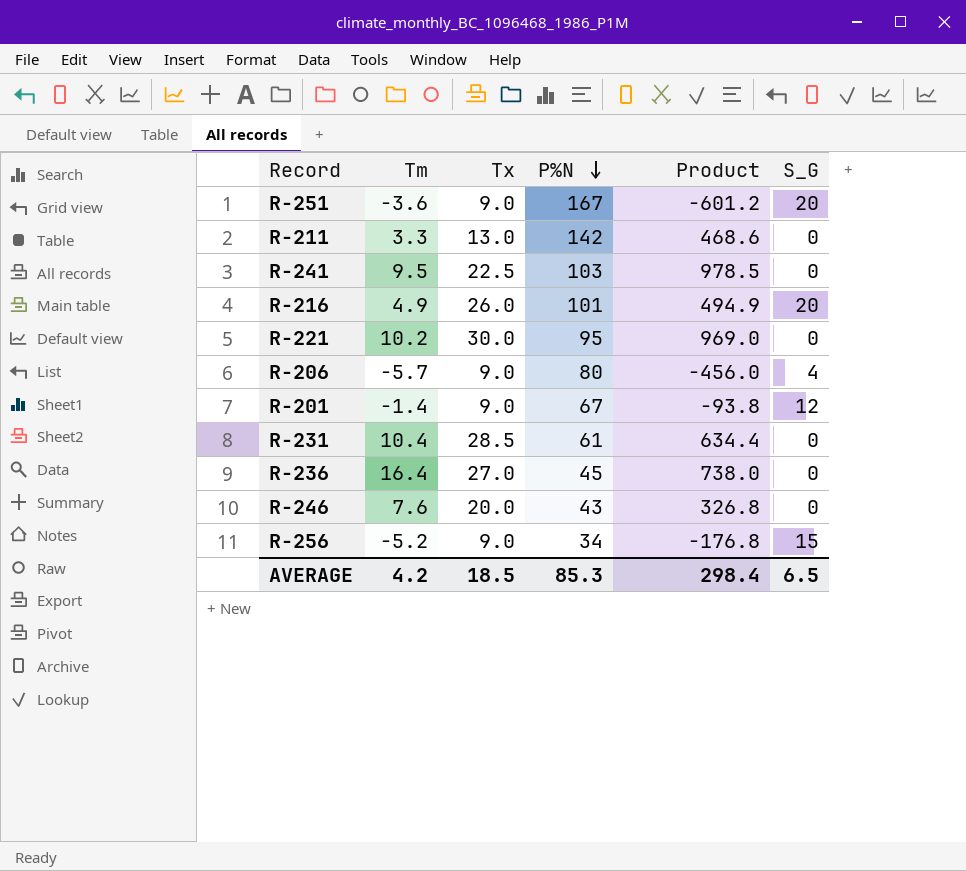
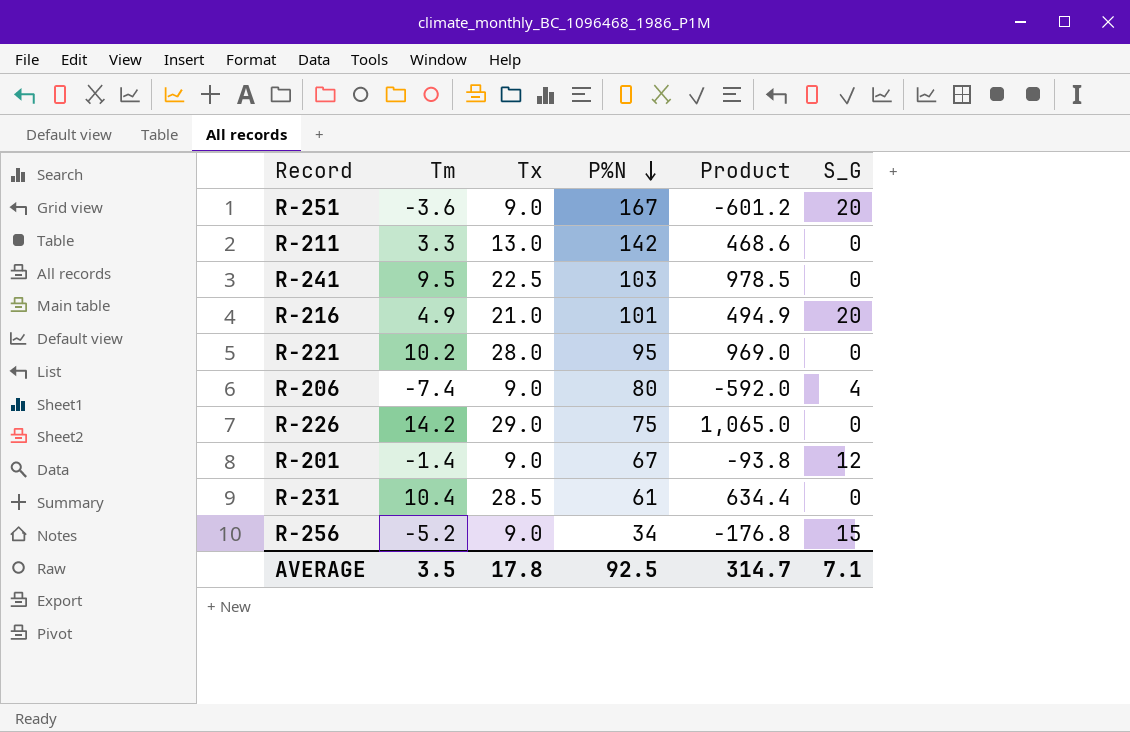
row R-236: 16.4 | 27.0 | 45 | 738.0 | 0 -> none
row R-246: 7.6 | 20.0 | 43 | 326.8 | 0 -> none
R-216 | Tx: 26.0 -> 21.0
R-221 | Tx: 30.0 -> 28.0
R-206 | Tm: -5.7 -> -7.4
R-206 | Product: -456.0 -> -592.0
row R-226: none -> 14.2 | 29.0 | 75 | 1,065.0 | 0
AVERAGE | Tm: 4.2 -> 3.5
AVERAGE | Tx: 18.5 -> 17.8
AVERAGE | P%N: 85.3 -> 92.5
AVERAGE | Product: 298.4 -> 314.7
AVERAGE | S_G: 6.5 -> 7.1

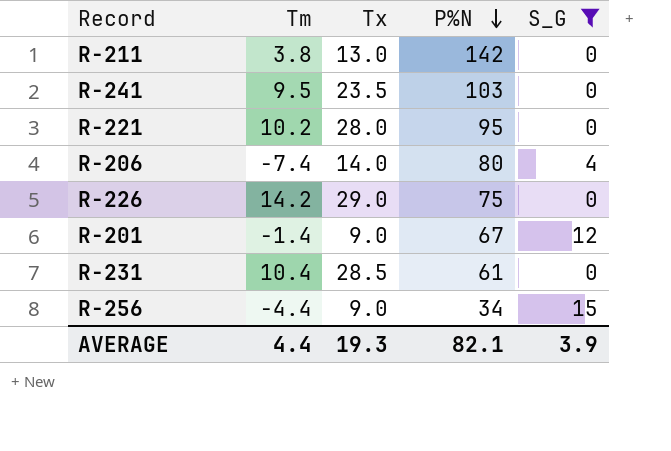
filter: none -> S_G != 20
column Product | formula: [Tm] * [P%N] -> none
R-211 | Tm: 3.3 -> 3.8
R-241 | Tx: 22.5 -> 23.5
R-206 | Tx: 9.0 -> 14.0
R-256 | Tm: -5.2 -> -4.4
AVERAGE | Tm: 3.5 -> 4.4
AVERAGE | Tx: 17.8 -> 19.3
AVERAGE | P%N: 92.5 -> 82.1
AVERAGE | S_G: 7.1 -> 3.9

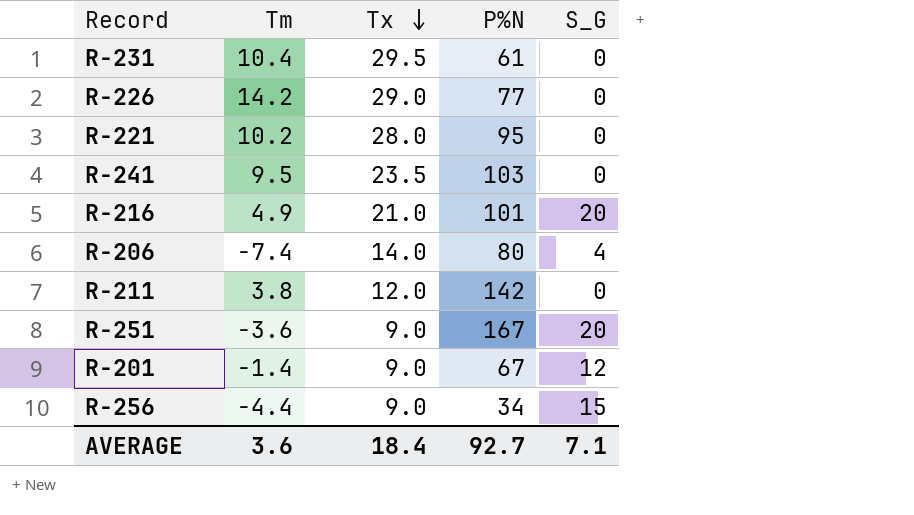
filter: S_G != 20 -> none
row order: P%N descending -> Tx descending
R-231 | Tx: 28.5 -> 29.5
R-226 | P%N: 75 -> 77
R-211 | Tx: 13.0 -> 12.0
AVERAGE | Tm: 4.4 -> 3.6
AVERAGE | Tx: 19.3 -> 18.4
AVERAGE | P%N: 82.1 -> 92.7
AVERAGE | S_G: 3.9 -> 7.1

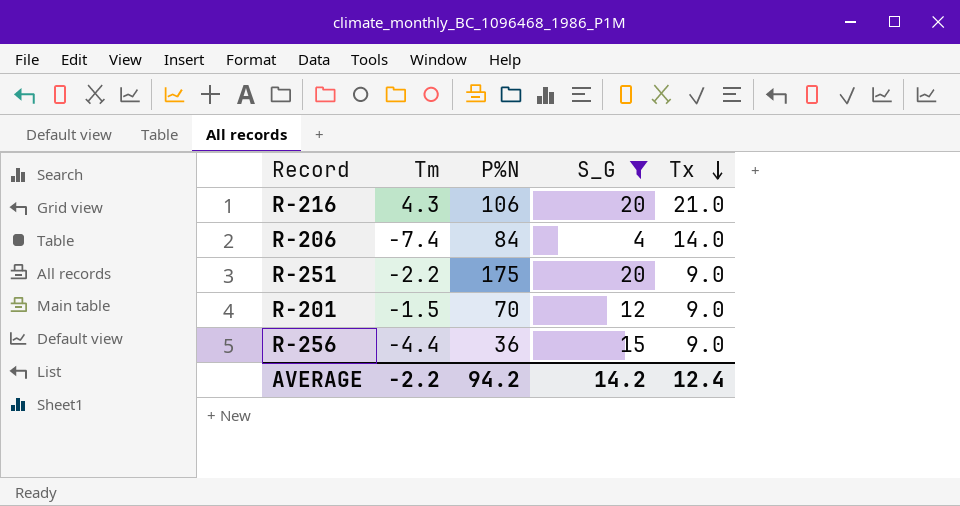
filter: none -> S_G != 0
column Tx | position: 3 -> 5
R-216 | Tm: 4.9 -> 4.3
R-216 | P%N: 101 -> 106
R-206 | P%N: 80 -> 84
R-251 | Tm: -3.6 -> -2.2
R-251 | P%N: 167 -> 175
R-201 | Tm: -1.4 -> -1.5
R-201 | P%N: 67 -> 70
R-256 | P%N: 34 -> 36
AVERAGE | Tm: 3.6 -> -2.2
AVERAGE | P%N: 92.7 -> 94.2
AVERAGE | S_G: 7.1 -> 14.2
AVERAGE | Tx: 18.4 -> 12.4

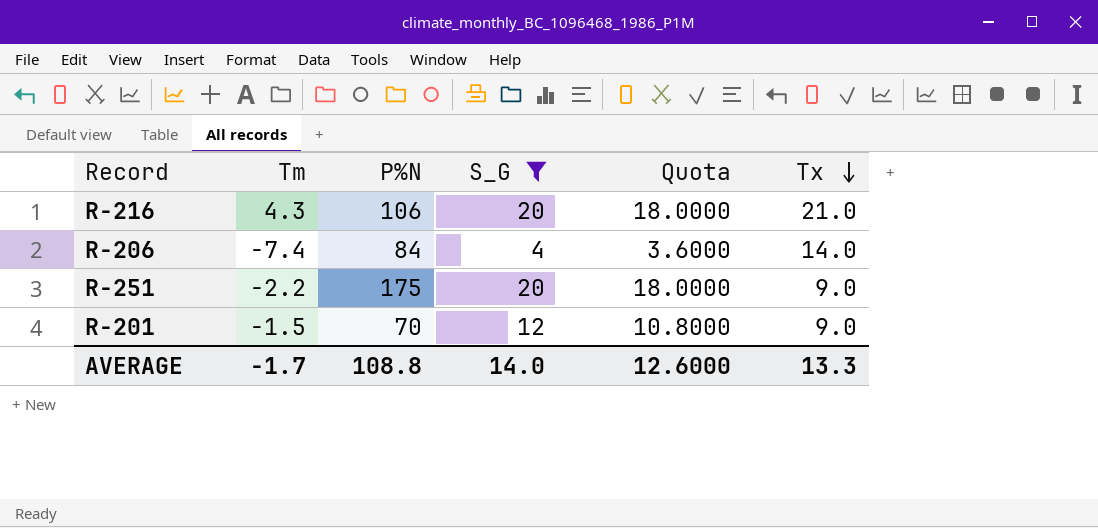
column Quota | formula: none -> [S_G] * 0.9
row R-256: -4.4 | 36 | 15 | 9.0 -> none
AVERAGE | Tm: -2.2 -> -1.7
AVERAGE | P%N: 94.2 -> 108.8
AVERAGE | S_G: 14.2 -> 14.0
AVERAGE | Tx: 12.4 -> 13.3

